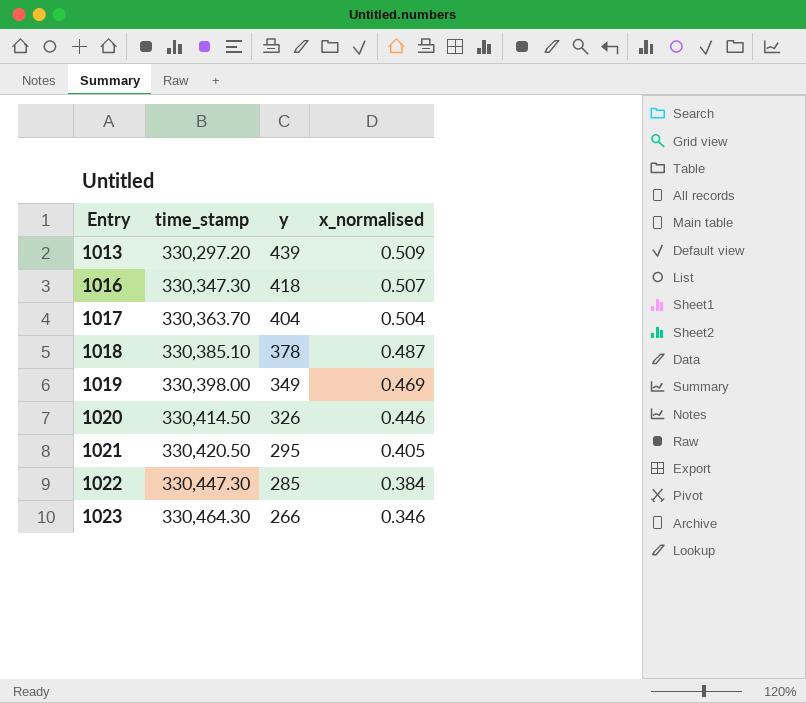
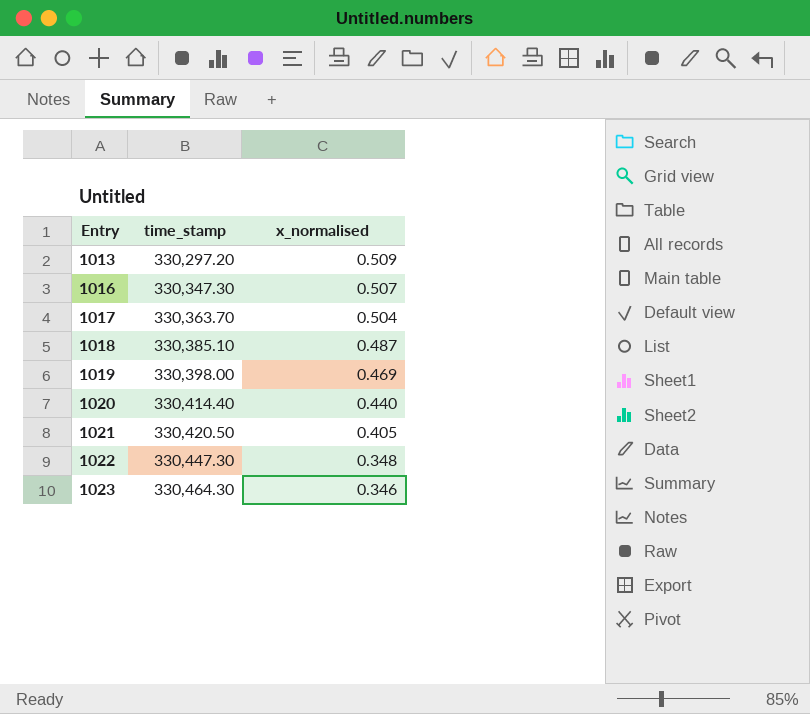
column y | position: 3 -> none
1020 | time_stamp: 330,414.50 -> 330,414.40
1020 | x_normalised: 0.446 -> 0.440
1022 | x_normalised: 0.384 -> 0.348

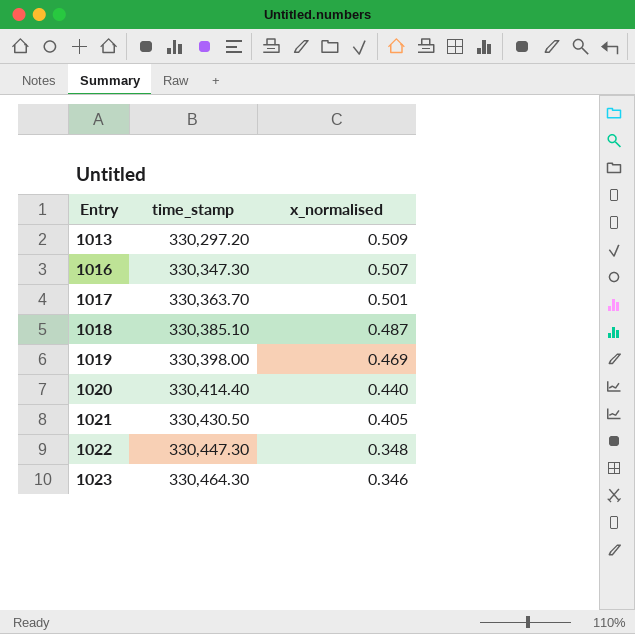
1017 | x_normalised: 0.504 -> 0.501
1021 | time_stamp: 330,420.50 -> 330,430.50

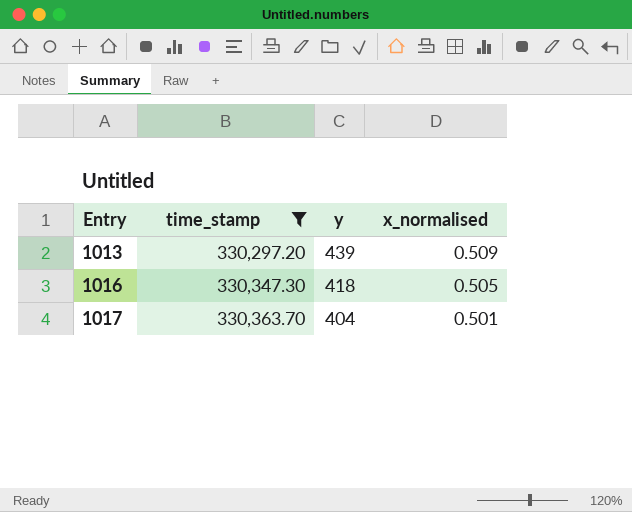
filter: none -> time_stamp <= 330,363.70
column y | position: none -> 3
1016 | x_normalised: 0.507 -> 0.505

